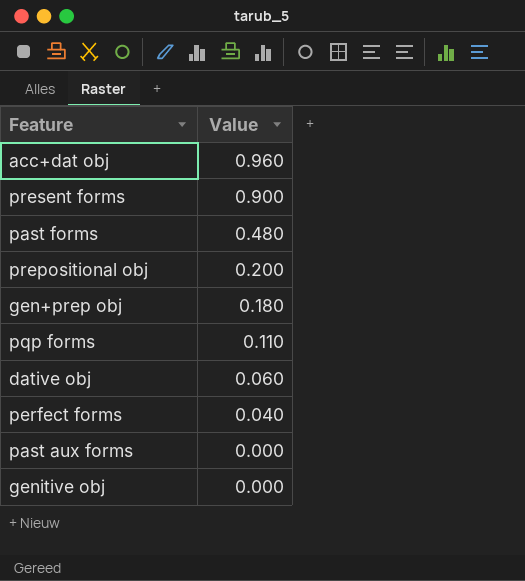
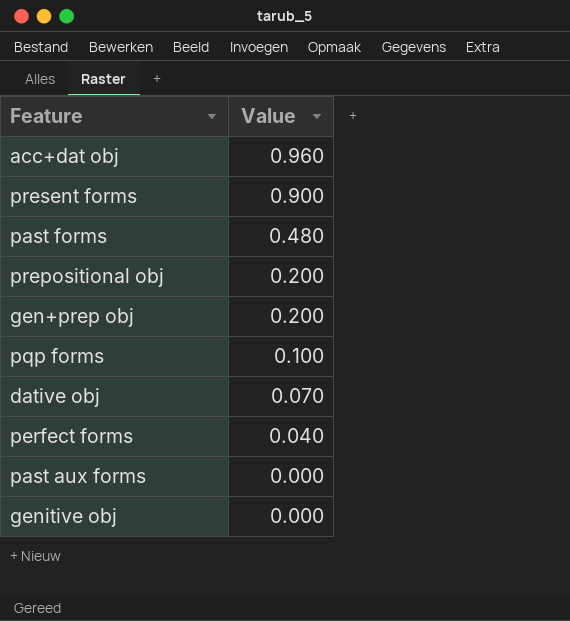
gen+prep obj | Value: 0.180 -> 0.200
pqp forms | Value: 0.110 -> 0.100
dative obj | Value: 0.060 -> 0.070

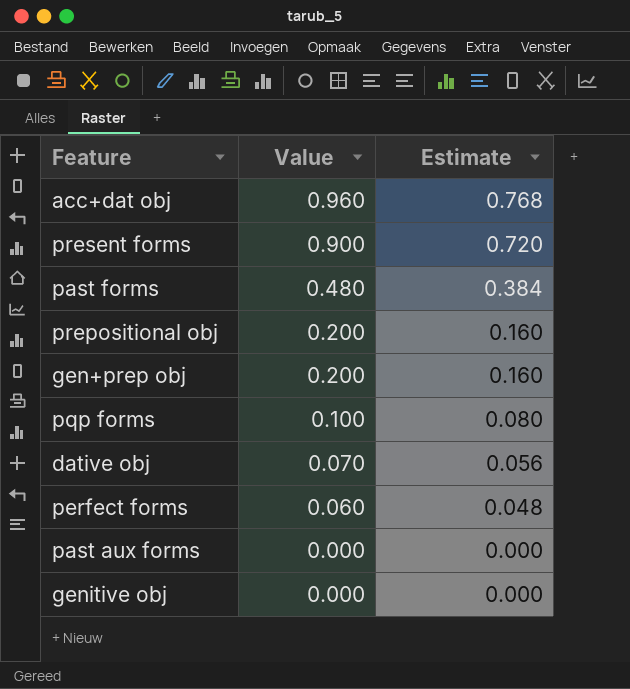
column Estimate | formula: none -> [Value] * 0.8
perfect forms | Value: 0.040 -> 0.060

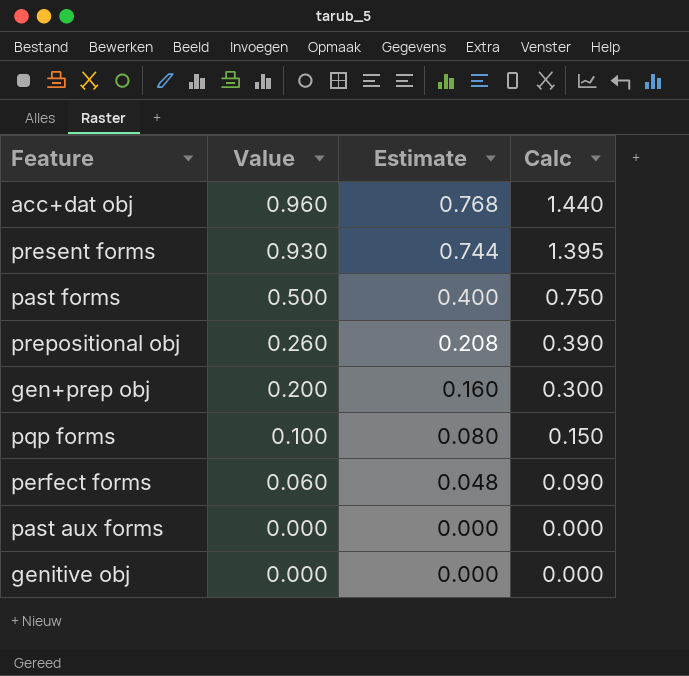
column Calc | formula: none -> [Value] * 1.5
row dative obj: 0.070 | 0.056 -> none
present forms | Value: 0.900 -> 0.930
present forms | Estimate: 0.720 -> 0.744
past forms | Value: 0.480 -> 0.500
past forms | Estimate: 0.384 -> 0.400
prepositional obj | Value: 0.200 -> 0.260
prepositional obj | Estimate: 0.160 -> 0.208

